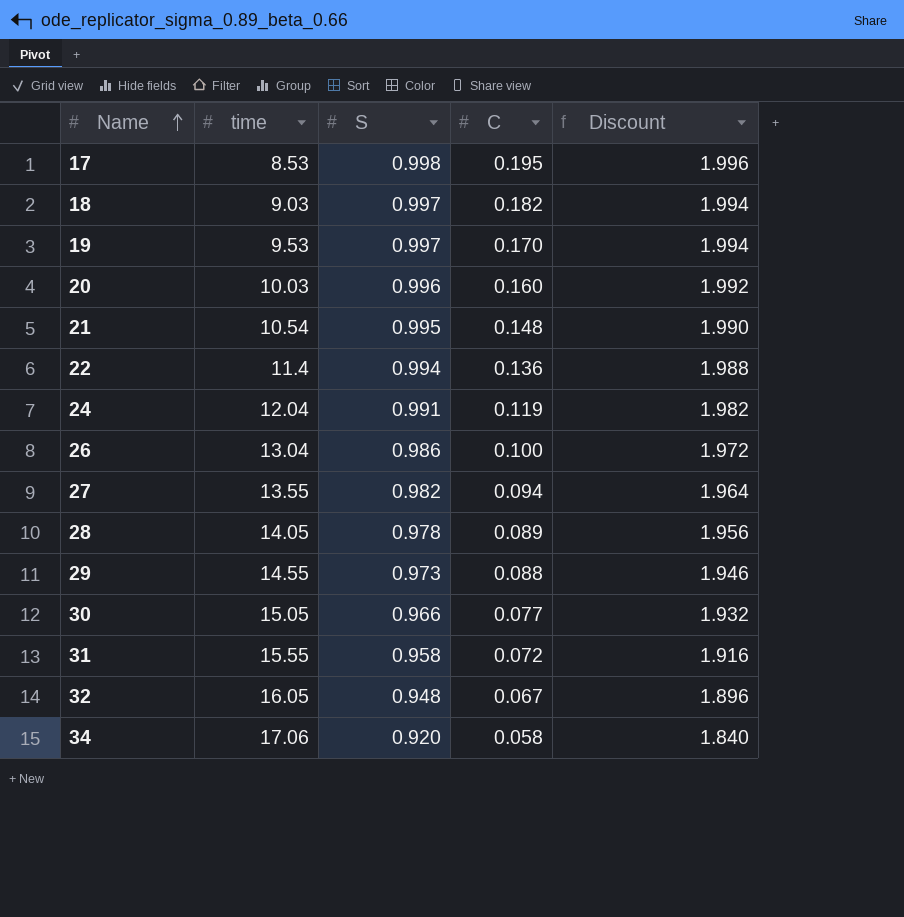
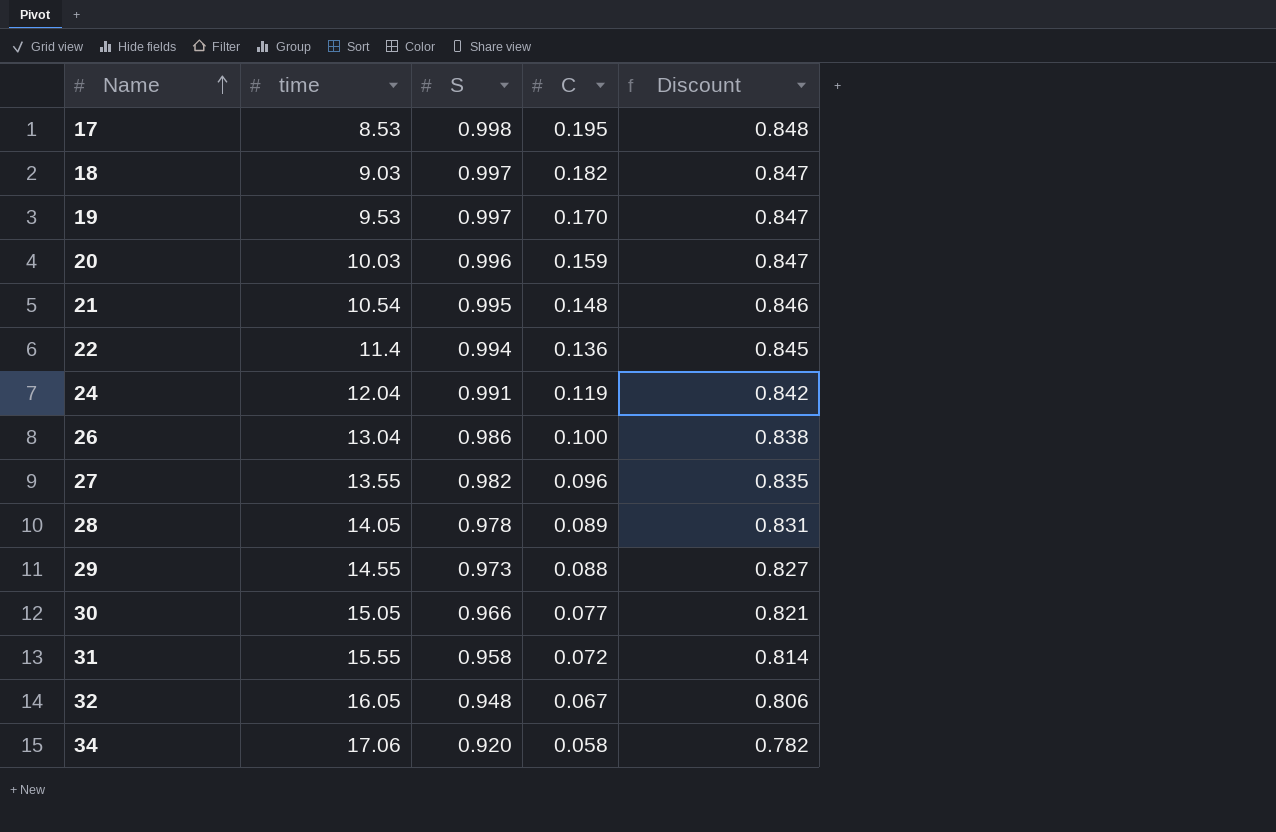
column Discount | formula: [S] * 2 -> [S] * 0.85
20 | C: 0.160 -> 0.159
27 | C: 0.094 -> 0.096

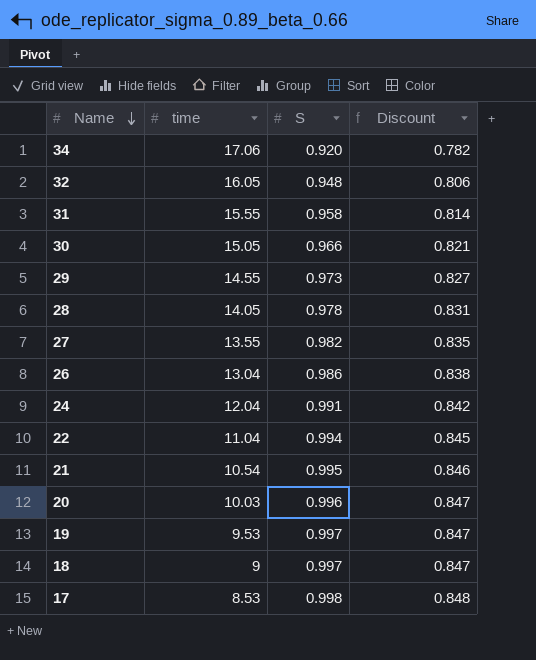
row order: Name ascending -> Name descending
column C | position: 4 -> none
22 | time: 11.4 -> 11.04
18 | time: 9.03 -> 9

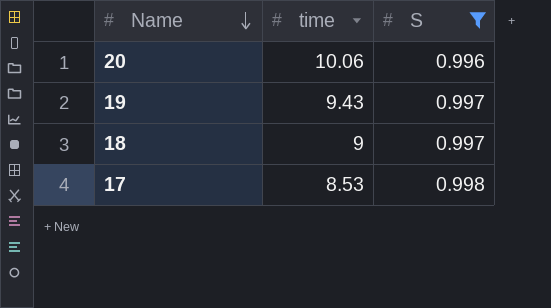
filter: none -> S >= 0.996
column Discount | formula: [S] * 0.85 -> none
20 | time: 10.03 -> 10.06
19 | time: 9.53 -> 9.43

